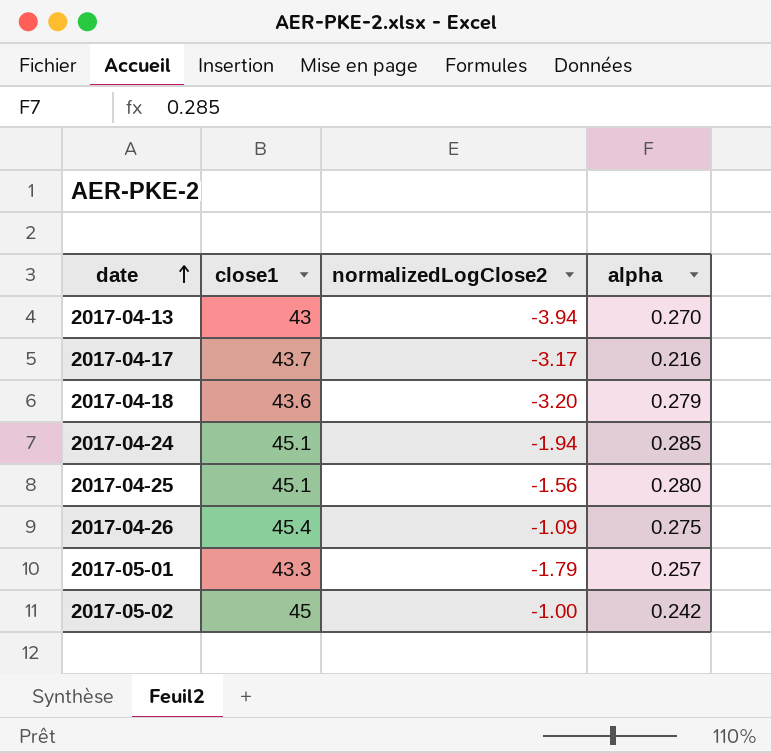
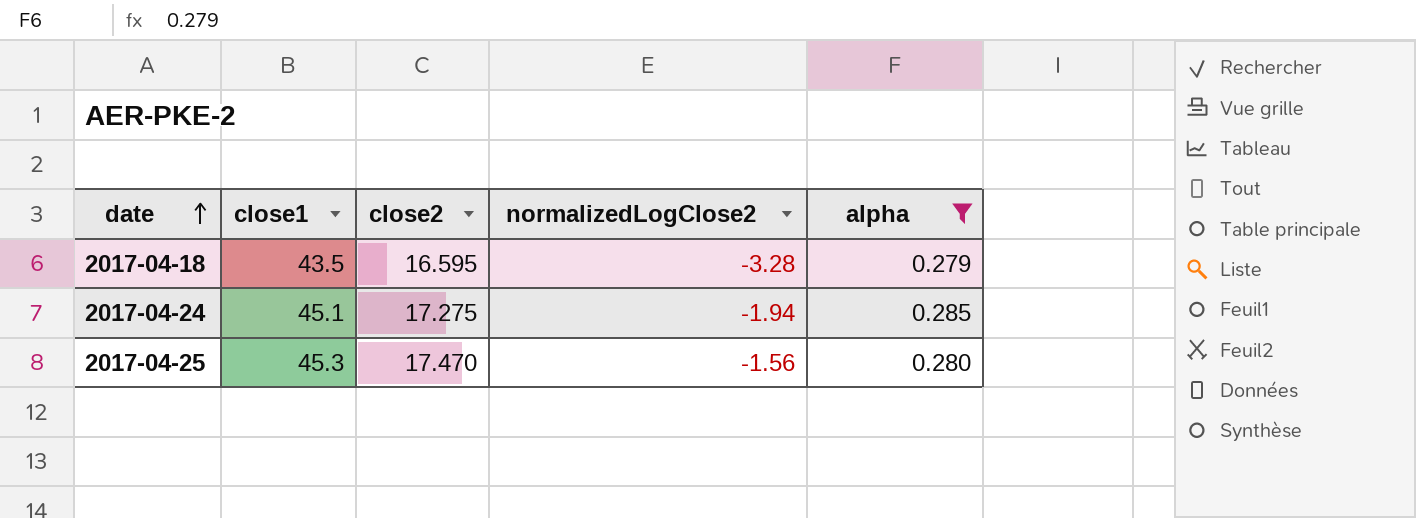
filter: none -> alpha >= 0.279
column close2 | position: none -> 3
2017-04-18 | close1: 43.6 -> 43.5
2017-04-18 | normalizedLogClose2: -3.20 -> -3.28
2017-04-25 | close1: 45.1 -> 45.3

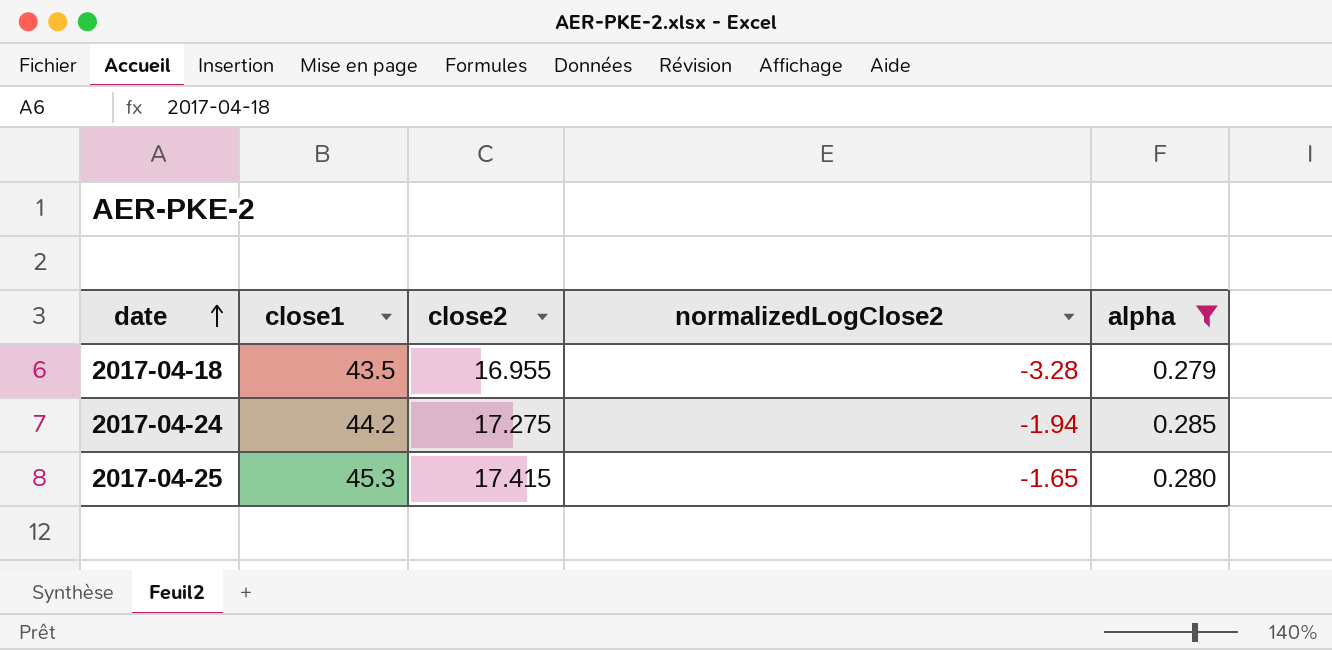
2017-04-18 | close2: 16.595 -> 16.955
2017-04-24 | close1: 45.1 -> 44.2
2017-04-25 | close2: 17.470 -> 17.415
2017-04-25 | normalizedLogClose2: -1.56 -> -1.65

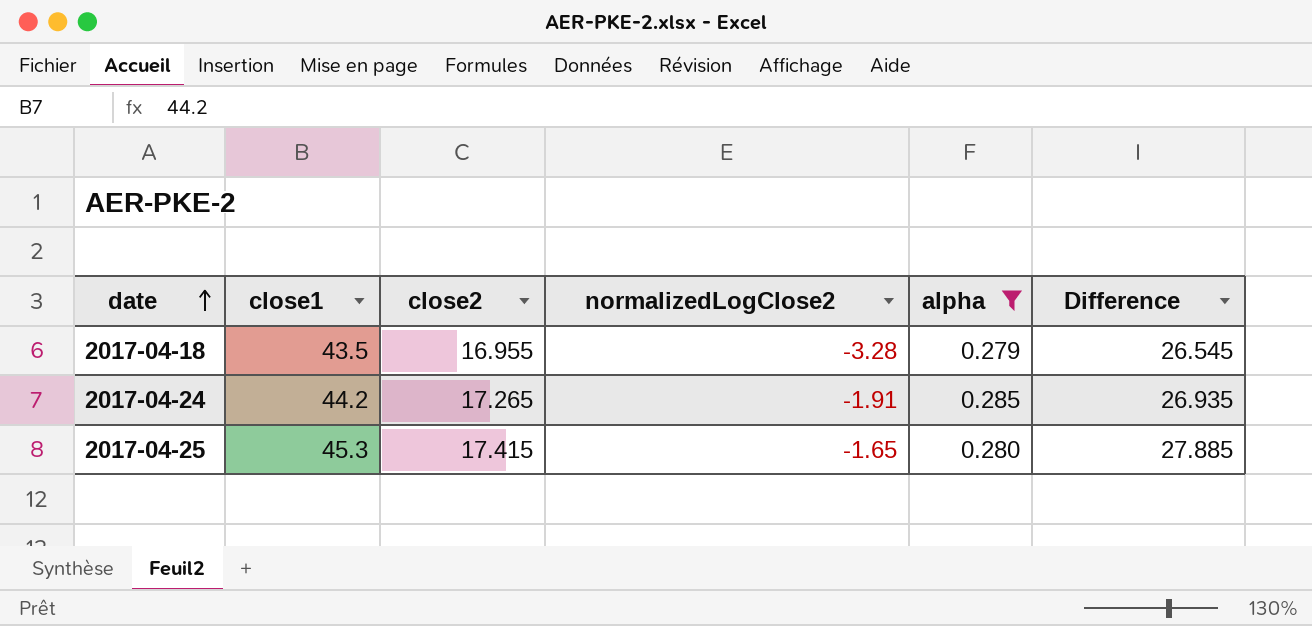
column Difference | formula: none -> [close1] - [close2]
2017-04-24 | close2: 17.275 -> 17.265
2017-04-24 | normalizedLogClose2: -1.94 -> -1.91

